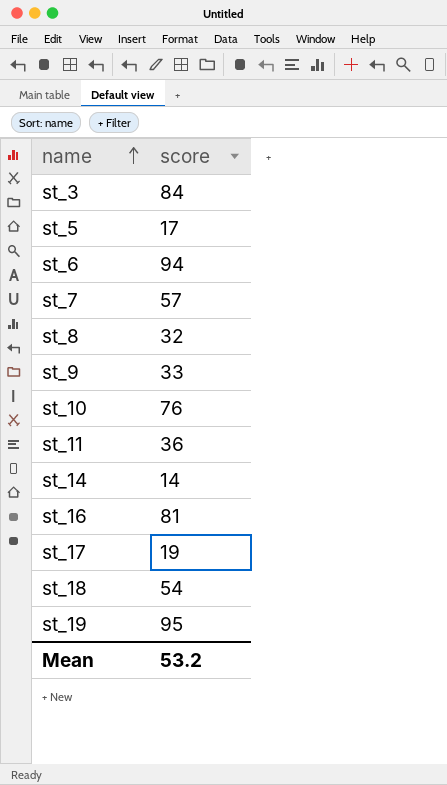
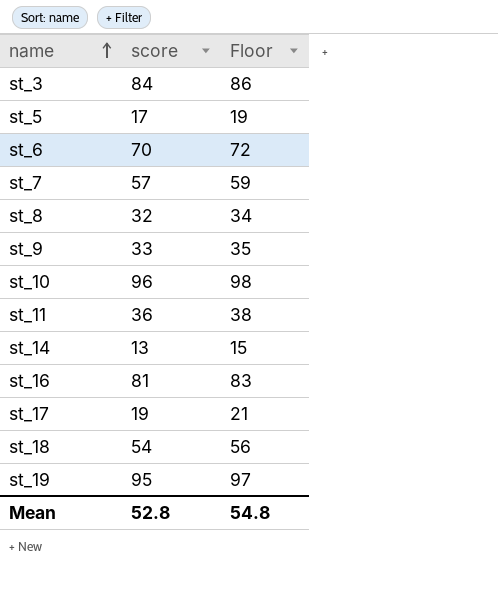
column Floor | formula: none -> [score] + 2
st_6 | score: 94 -> 70
st_10 | score: 76 -> 96
st_14 | score: 14 -> 13
Mean | score: 53.2 -> 52.8

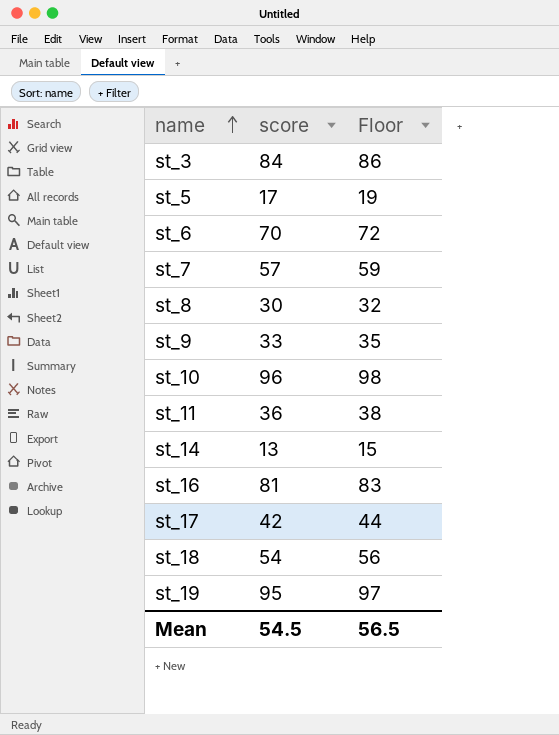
st_8 | score: 32 -> 30
st_8 | Floor: 34 -> 32
st_17 | score: 19 -> 42
st_17 | Floor: 21 -> 44
Mean | score: 52.8 -> 54.5
Mean | Floor: 54.8 -> 56.5

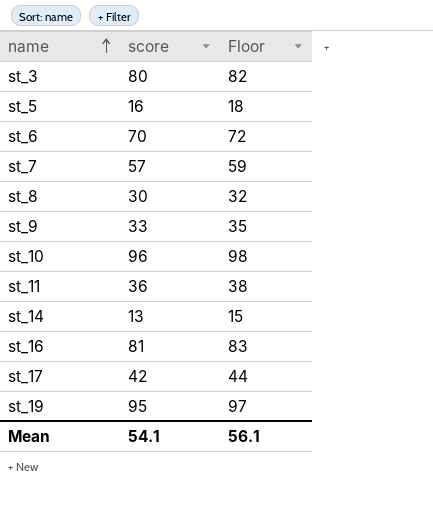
row st_18: 54 | 56 -> none
st_3 | score: 84 -> 80
st_3 | Floor: 86 -> 82
st_5 | score: 17 -> 16
st_5 | Floor: 19 -> 18
Mean | score: 54.5 -> 54.1
Mean | Floor: 56.5 -> 56.1

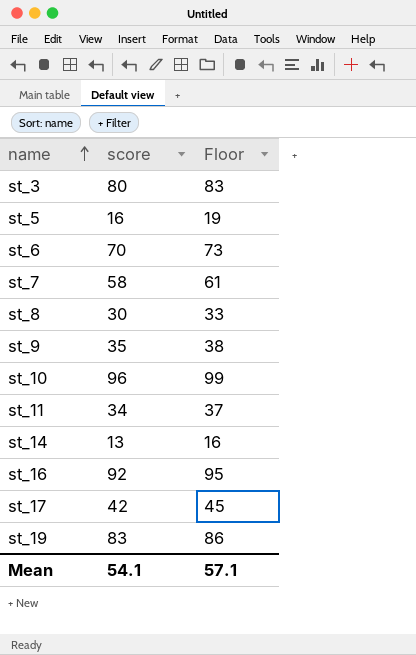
column Floor | formula: [score] + 2 -> [score] + 3
st_7 | score: 57 -> 58
st_9 | score: 33 -> 35
st_11 | score: 36 -> 34
st_16 | score: 81 -> 92
st_19 | score: 95 -> 83
Mean | Floor: 56.1 -> 57.1

